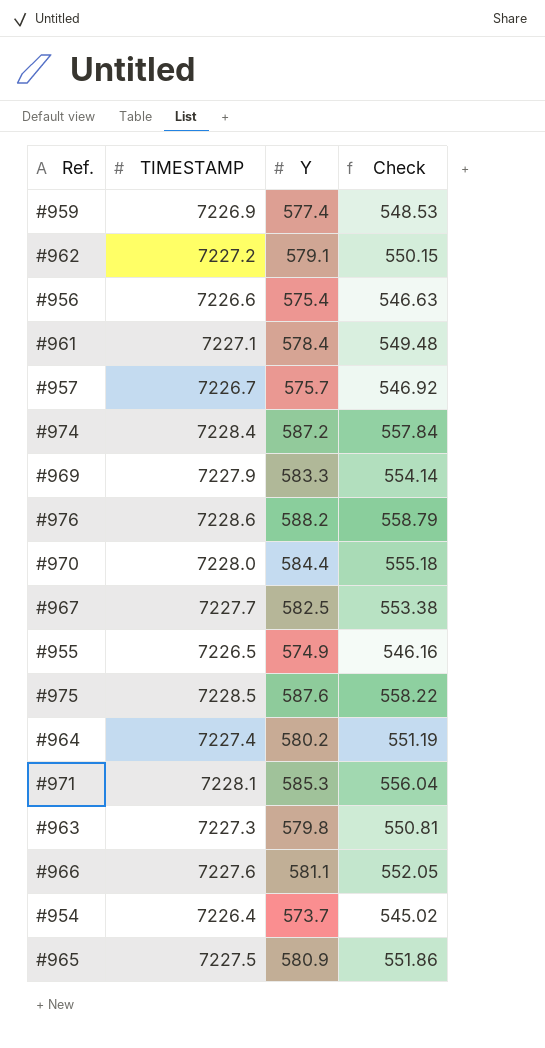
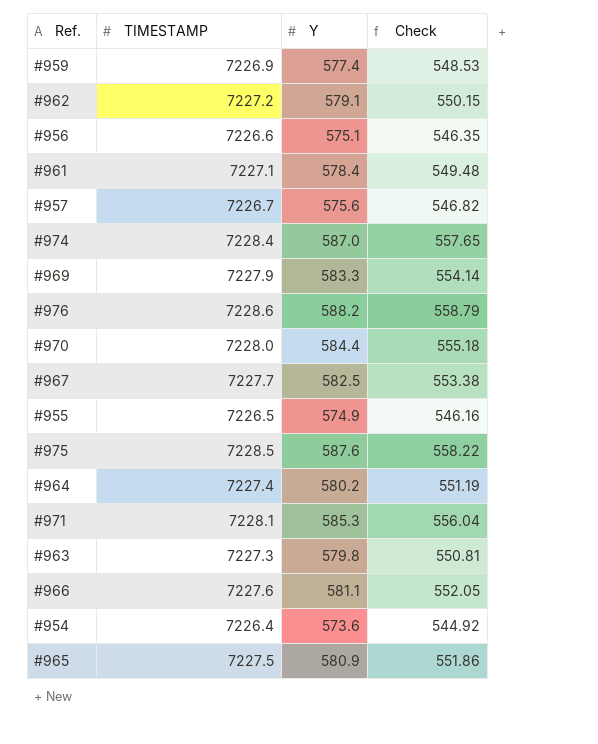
#956 | Y: 575.4 -> 575.1
#956 | Check: 546.63 -> 546.35
#957 | Y: 575.7 -> 575.6
#957 | Check: 546.92 -> 546.82
#974 | Y: 587.2 -> 587.0
#974 | Check: 557.84 -> 557.65
#954 | Y: 573.7 -> 573.6
#954 | Check: 545.02 -> 544.92

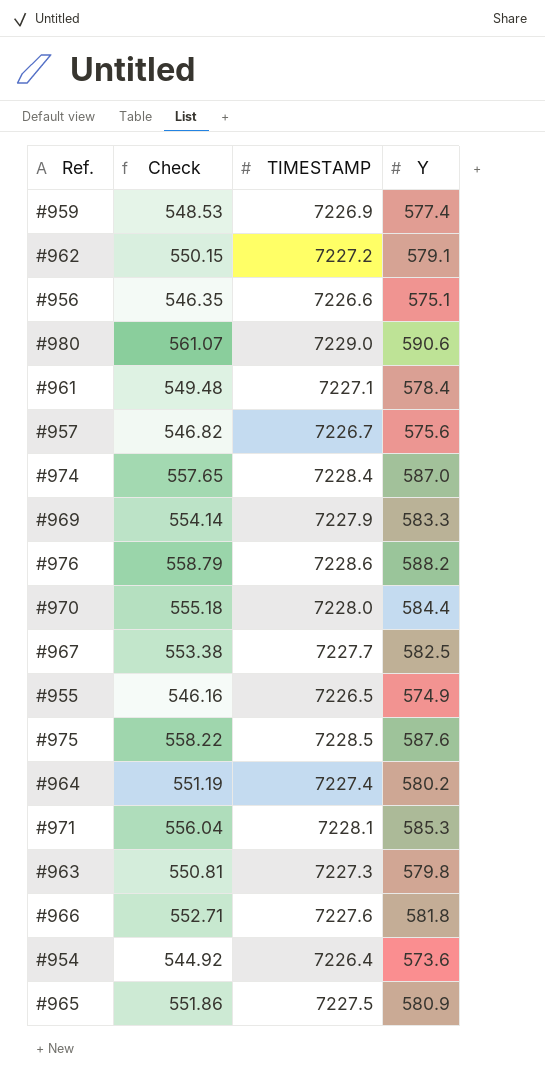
column Check | position: 4 -> 2
row #980: none -> 561.07 | 7229.0 | 590.6
#966 | Check: 552.05 -> 552.71
#966 | Y: 581.1 -> 581.8

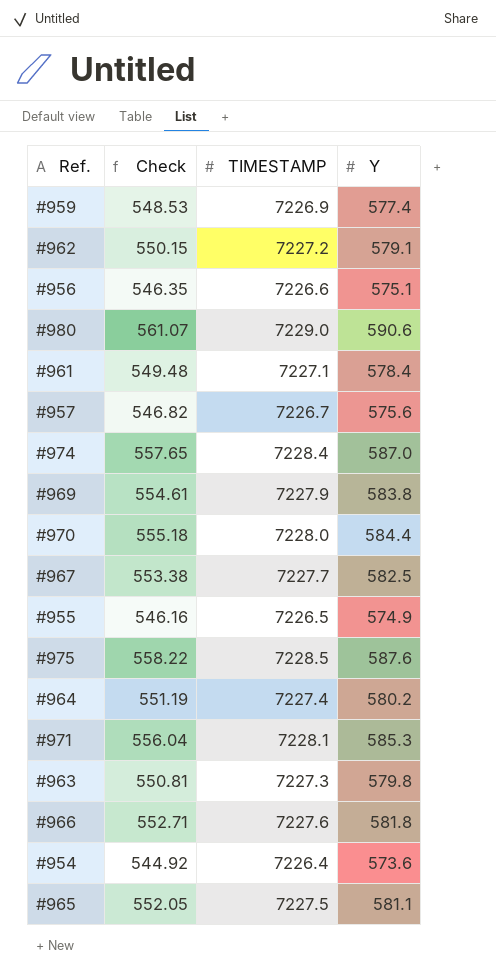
row #976: 558.79 | 7228.6 | 588.2 -> none
#969 | Check: 554.14 -> 554.61
#969 | Y: 583.3 -> 583.8
#965 | Check: 551.86 -> 552.05
#965 | Y: 580.9 -> 581.1

